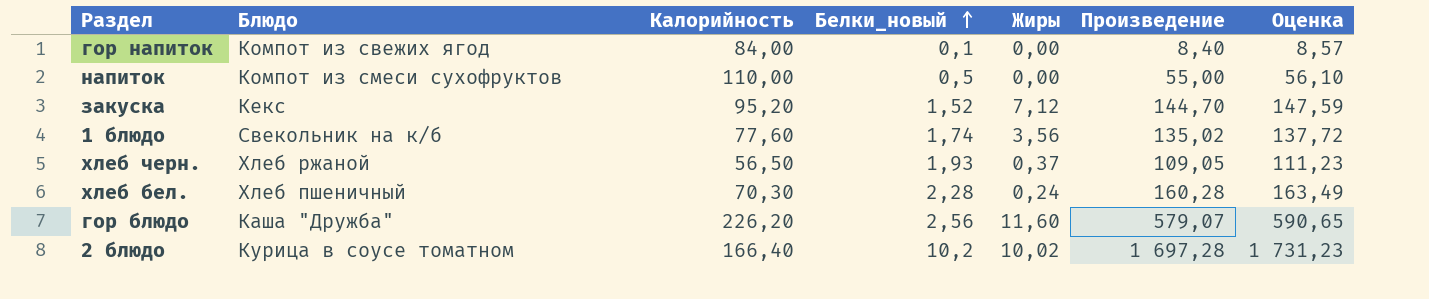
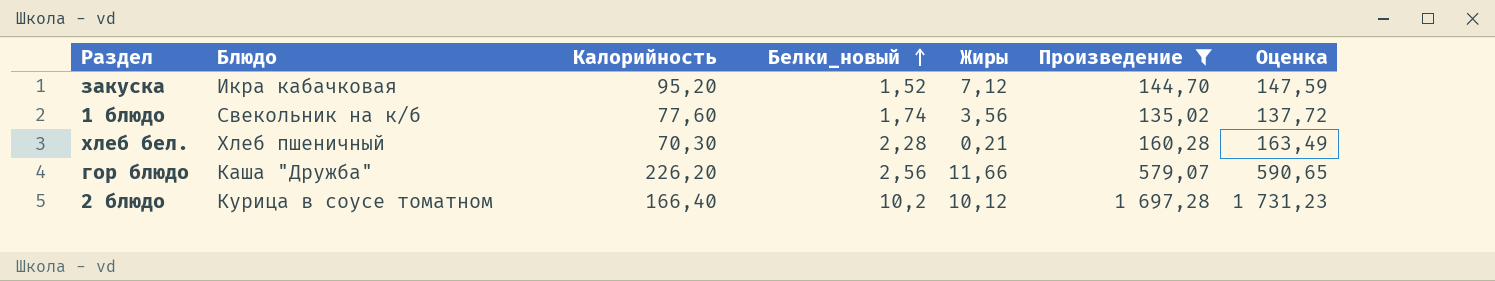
filter: none -> Произведение >= 135,02
закуска | Блюдо: Кекс -> Икра кабачковая
хлеб бел. | Жиры: 0,24 -> 0,21
гор блюдо | Жиры: 11,60 -> 11,66
2 блюдо | Жиры: 10,02 -> 10,12

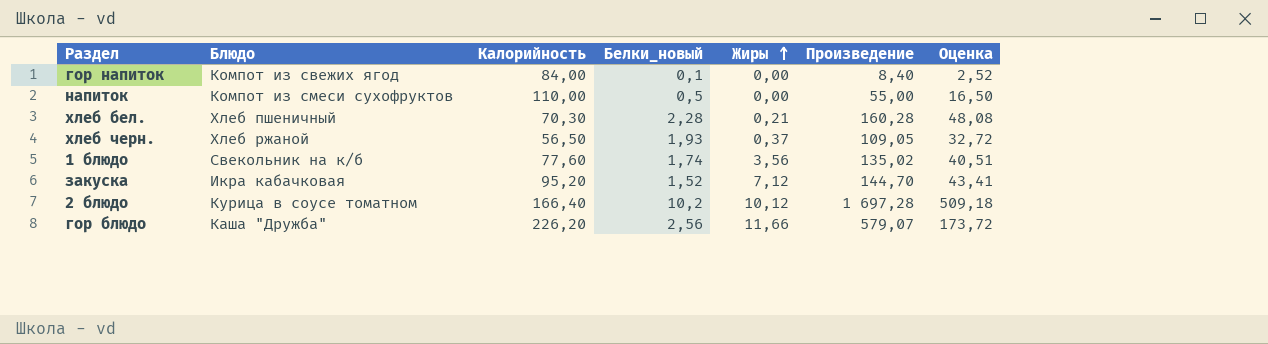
filter: Произведение >= 135,02 -> none
row order: Белки_новый ascending -> Жиры ascending
column Оценка | formula: [Произведение] * 1,02 -> [Произведение] * 0,3

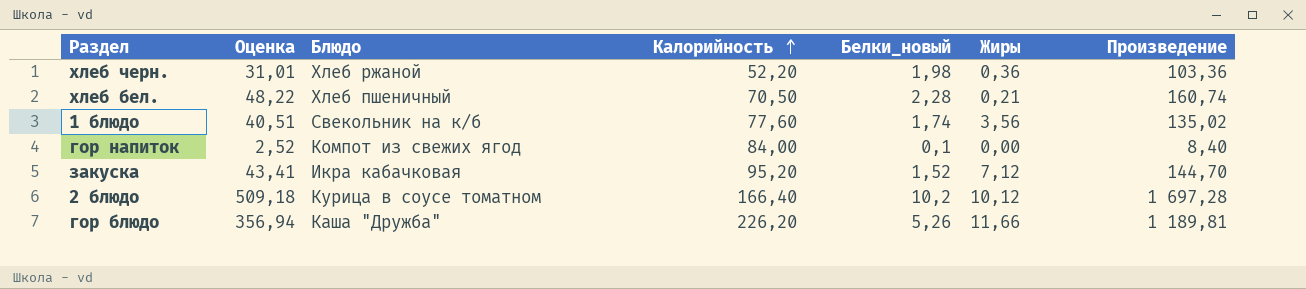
row order: Жиры ascending -> Калорийность ascending
column Оценка | position: 7 -> 2
row напиток: Компот из смеси сухофруктов | 110,00 | 0,5 | 0,00 | 55,00 | 16,50 -> none
хлеб черн. | Оценка: 32,72 -> 31,01
хлеб черн. | Калорийность: 56,50 -> 52,20
хлеб черн. | Белки_новый: 1,93 -> 1,98
хлеб черн. | Жиры: 0,37 -> 0,36
хлеб черн. | Произведение: 109,05 -> 103,36
хлеб бел. | Оценка: 48,08 -> 48,22
хлеб бел. | Калорийность: 70,30 -> 70,50
хлеб бел. | Произведение: 160,28 -> 160,74
гор блюдо | Оценка: 173,72 -> 356,94
гор блюдо | Белки_новый: 2,56 -> 5,26
гор блюдо | Произведение: 579,07 -> 1 189,81

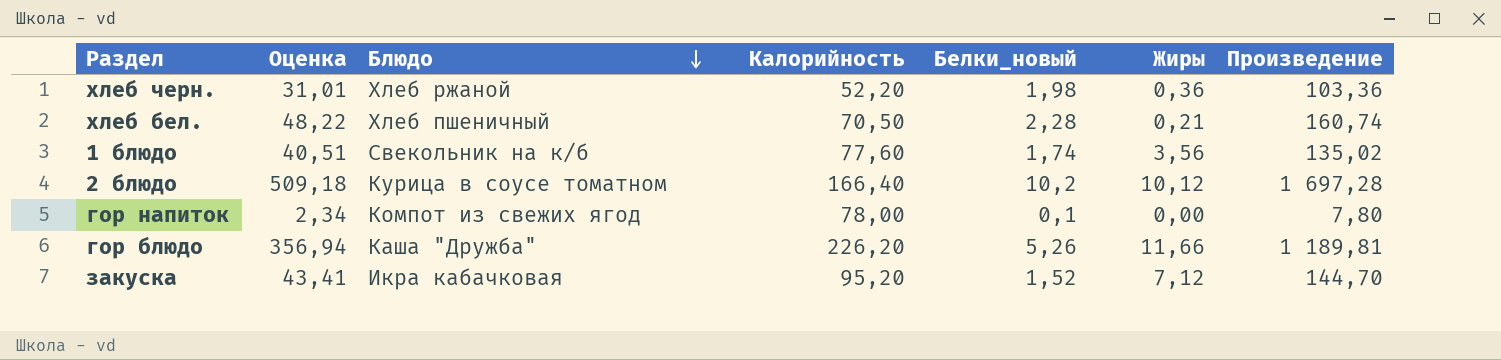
row order: Калорийность ascending -> Блюдо descending
гор напиток | Оценка: 2,52 -> 2,34
гор напиток | Калорийность: 84,00 -> 78,00
гор напиток | Произведение: 8,40 -> 7,80

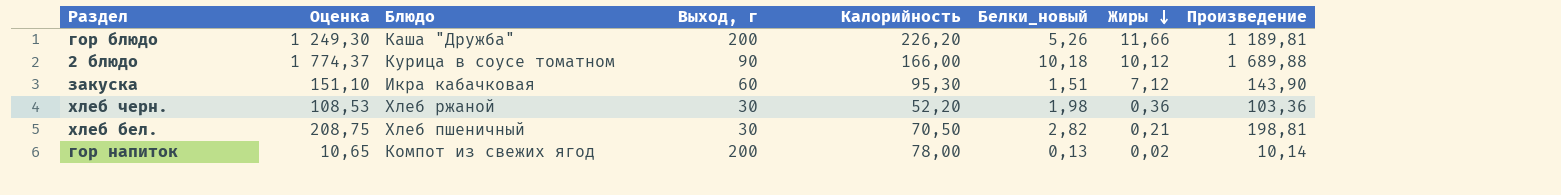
row order: Блюдо descending -> Жиры descending
column Оценка | formula: [Произведение] * 0,3 -> [Произведение] * 1,05
column Выход, г | position: none -> 4
row 1 блюдо: 40,51 | Свекольник на к/б | 77,60 | 1,74 | 3,56 | 135,02 -> none
2 блюдо | Калорийность: 166,40 -> 166,00
2 блюдо | Белки_новый: 10,2 -> 10,18
2 блюдо | Произведение: 1 697,28 -> 1 689,88
закуска | Калорийность: 95,20 -> 95,30
закуска | Белки_новый: 1,52 -> 1,51
закуска | Произведение: 144,70 -> 143,90
хлеб бел. | Белки_новый: 2,28 -> 2,82
хлеб бел. | Произведение: 160,74 -> 198,81
гор напиток | Белки_новый: 0,1 -> 0,13
гор напиток | Жиры: 0,00 -> 0,02
гор напиток | Произведение: 7,80 -> 10,14

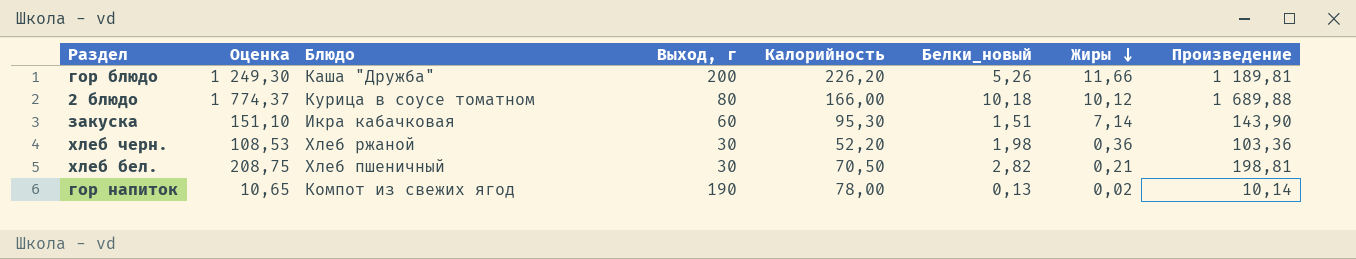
2 блюдо | Выход, г: 90 -> 80
закуска | Жиры: 7,12 -> 7,14
гор напиток | Выход, г: 200 -> 190

